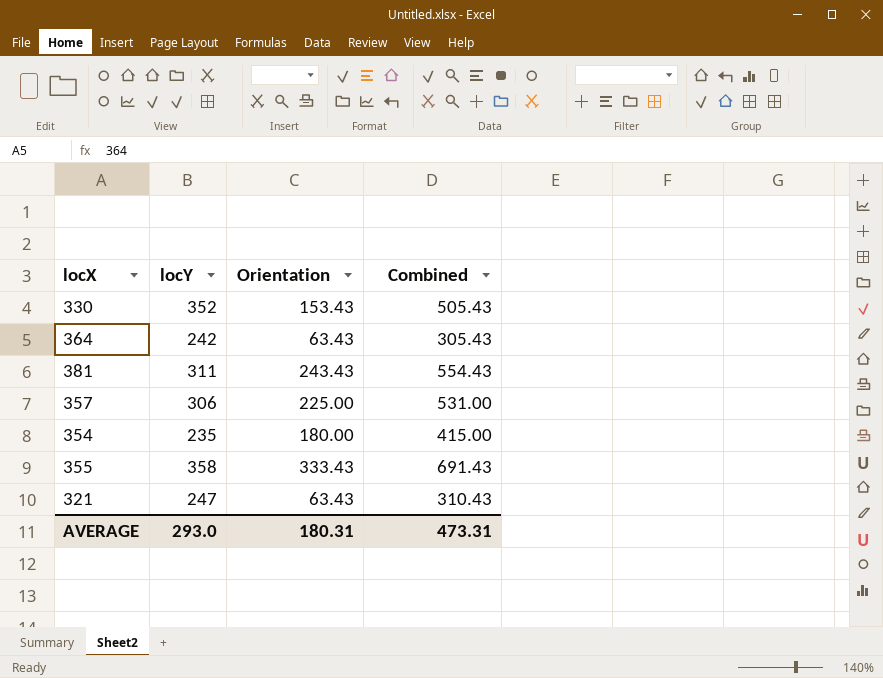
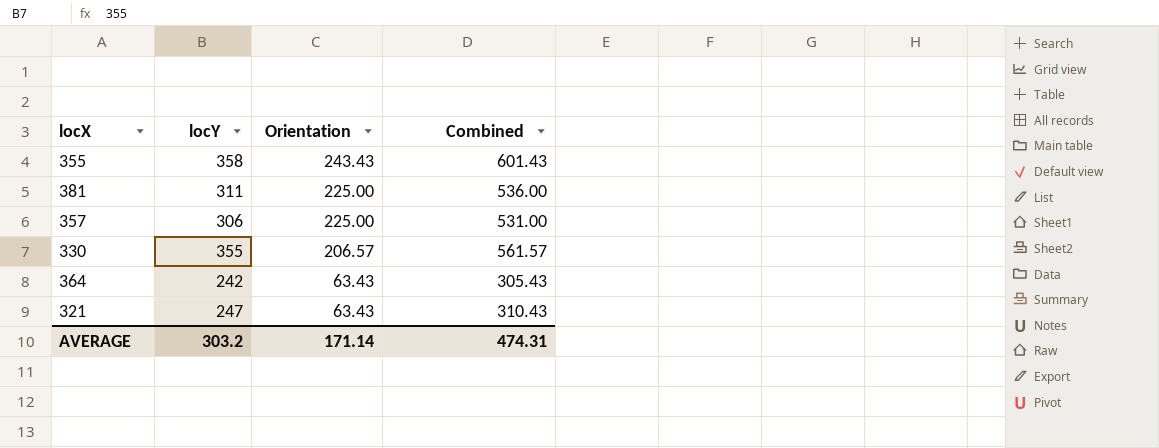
row order: none -> Orientation descending
row 354: 235 | 180.00 | 415.00 -> none
355 | Orientation: 333.43 -> 243.43
355 | Combined: 691.43 -> 601.43
381 | Orientation: 243.43 -> 225.00
381 | Combined: 554.43 -> 536.00
330 | locY: 352 -> 355
330 | Orientation: 153.43 -> 206.57
330 | Combined: 505.43 -> 561.57
AVERAGE | locY: 293.0 -> 303.2
AVERAGE | Orientation: 180.31 -> 171.14
AVERAGE | Combined: 473.31 -> 474.31

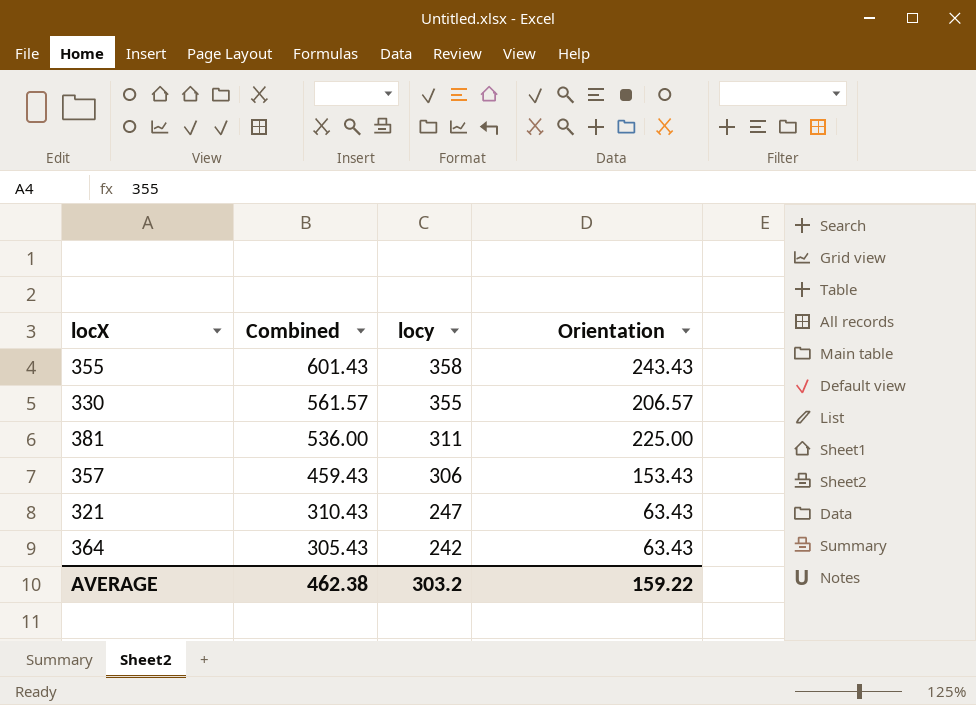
row order: Orientation descending -> Combined descending
column Combined | position: 4 -> 2
column name: locY -> locy
357 | Combined: 531.00 -> 459.43
357 | Orientation: 225.00 -> 153.43
AVERAGE | Combined: 474.31 -> 462.38
AVERAGE | Orientation: 171.14 -> 159.22

